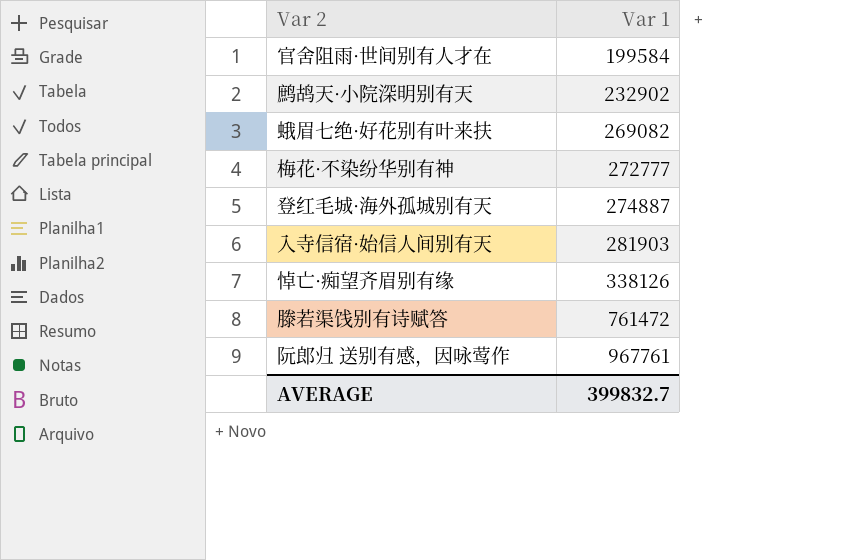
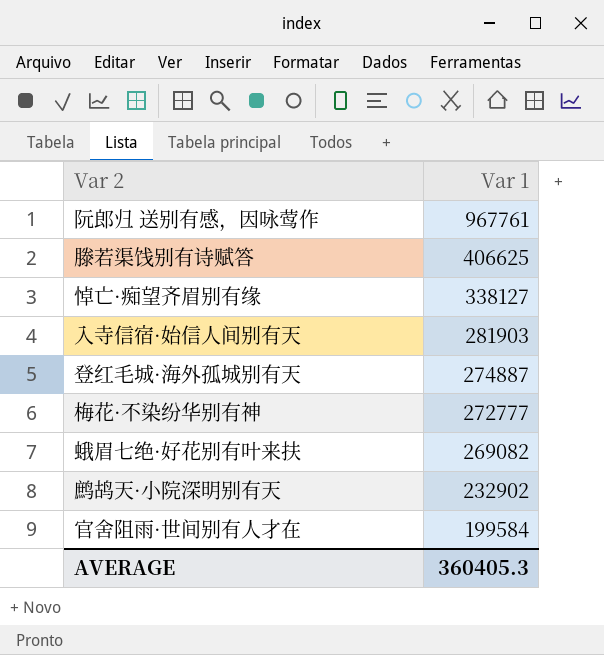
row order: Var 1 ascending -> Var 1 descending
滕若渠饯别有诗赋答 | Var 1: 761472 -> 406625
悼亡·痴望齐眉别有缘 | Var 1: 338126 -> 338127
AVERAGE | Var 1: 399832.7 -> 360405.3

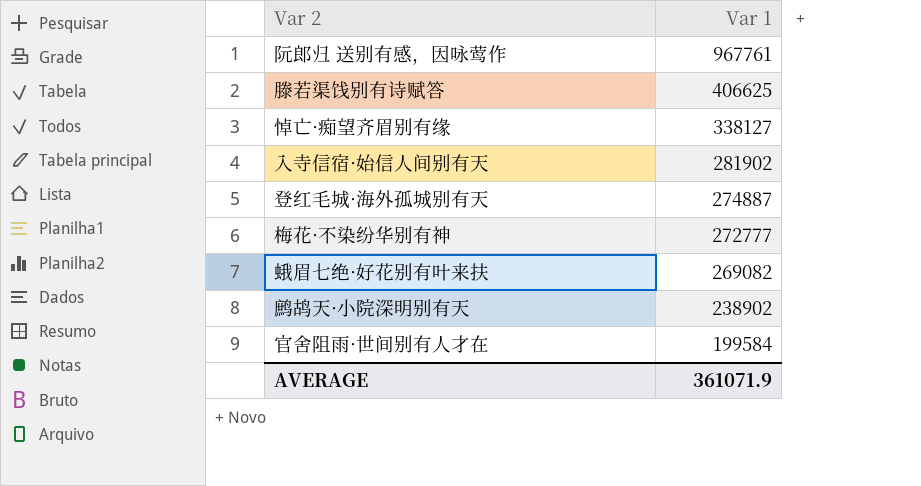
入寺信宿·始信人间别有天 | Var 1: 281903 -> 281902
鹧鸪天·小院深明别有天 | Var 1: 232902 -> 238902
AVERAGE | Var 1: 360405.3 -> 361071.9

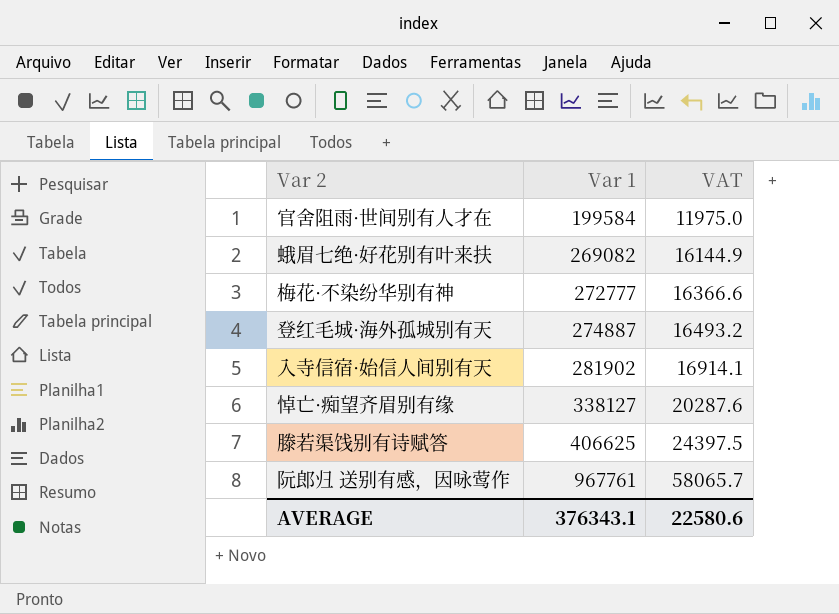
row order: Var 1 descending -> Var 1 ascending
column VAT | formula: none -> [Var 1] * 0.06
row 鹧鸪天·小院深明别有天: 238902 -> none
AVERAGE | Var 1: 361071.9 -> 376343.1

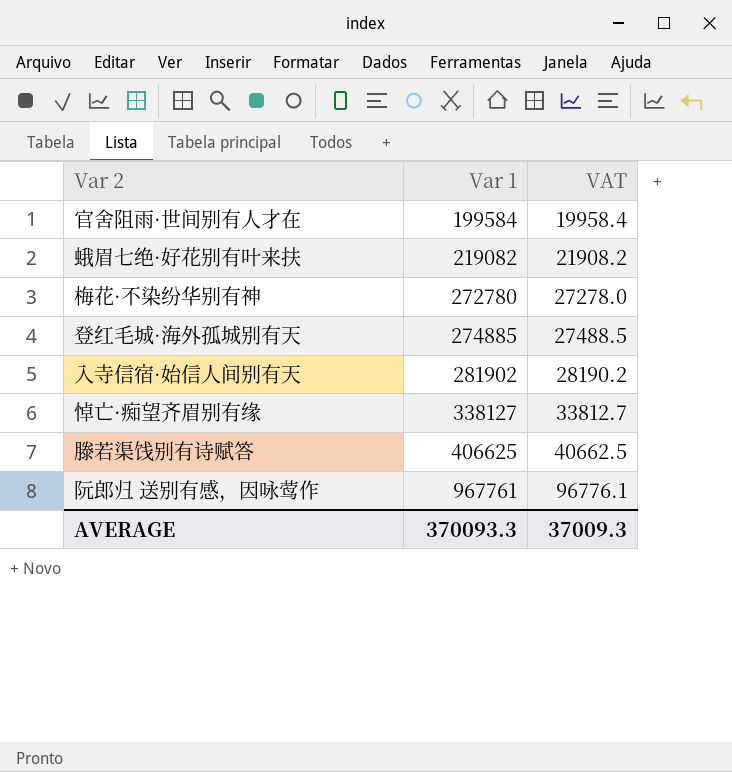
column VAT | formula: [Var 1] * 0.06 -> [Var 1] * 0.1
蛾眉七绝·好花别有叶来扶 | Var 1: 269082 -> 219082
梅花·不染纷华别有神 | Var 1: 272777 -> 272780
登红毛城·海外孤城别有天 | Var 1: 274887 -> 274885
AVERAGE | Var 1: 376343.1 -> 370093.3
AVERAGE | VAT: 22580.6 -> 37009.3

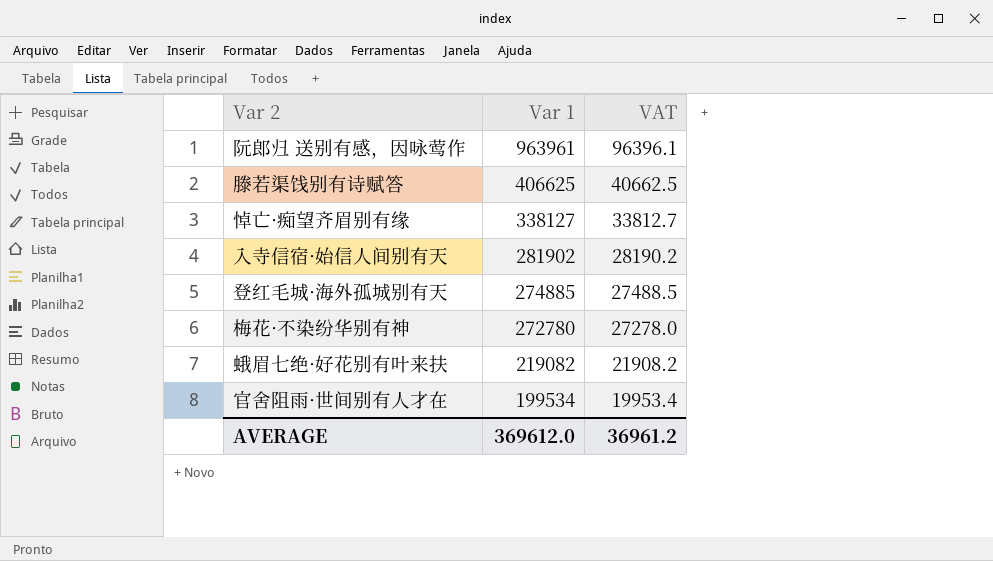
row order: Var 1 ascending -> Var 1 descending
阮郎归 送别有感，因咏莺作 | Var 1: 967761 -> 963961
阮郎归 送别有感，因咏莺作 | VAT: 96776.1 -> 96396.1
官舍阻雨·世间别有人才在 | Var 1: 199584 -> 199534
官舍阻雨·世间别有人才在 | VAT: 19958.4 -> 19953.4
AVERAGE | Var 1: 370093.3 -> 369612.0
AVERAGE | VAT: 37009.3 -> 36961.2

